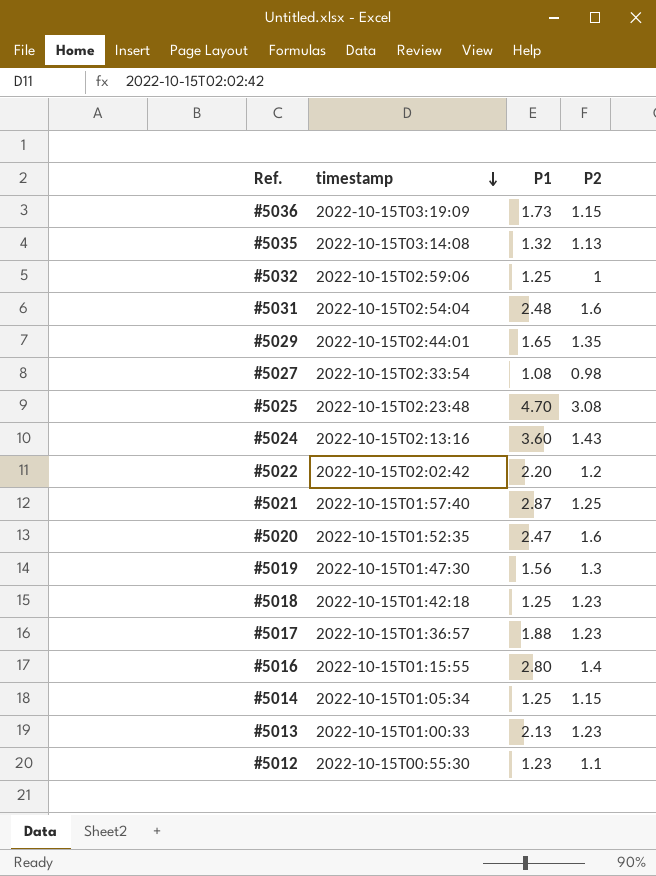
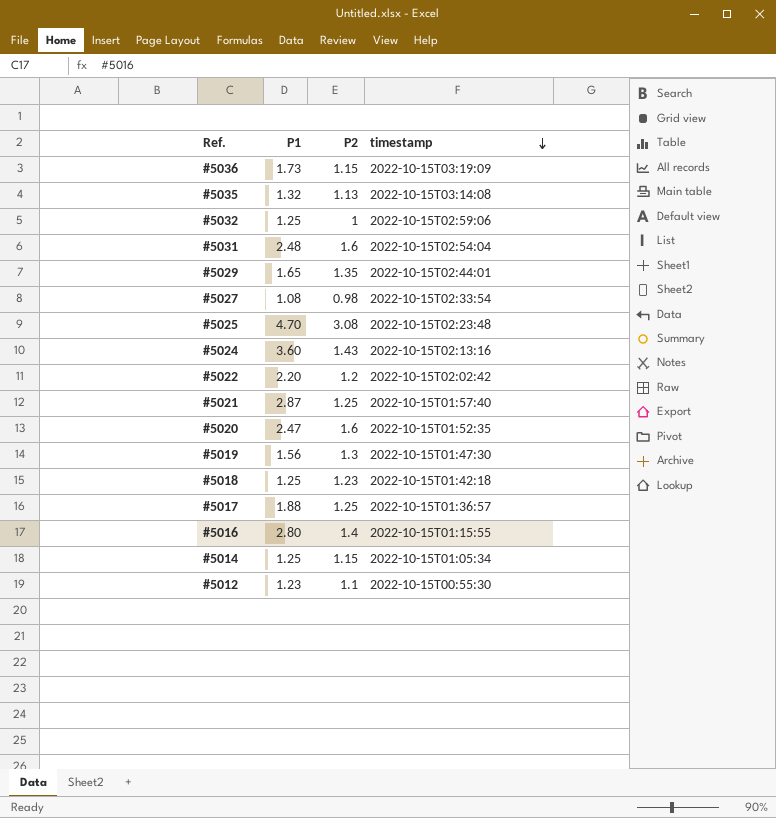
column timestamp | position: 2 -> 4
row #5013: 2022-10-15T01:00:33 | 2.13 | 1.23 -> none
#5017 | P2: 1.23 -> 1.25

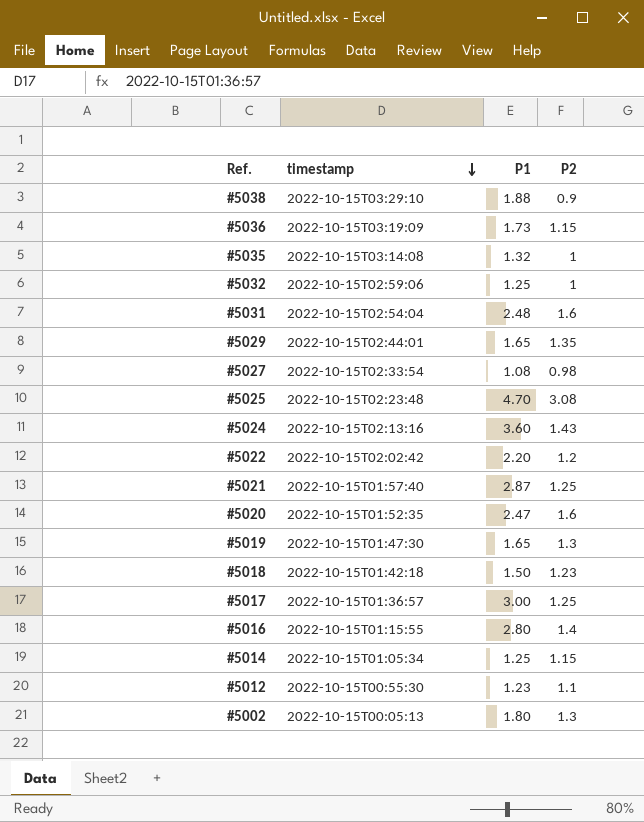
column timestamp | position: 4 -> 2
row #5038: none -> 2022-10-15T03:29:10 | 1.88 | 0.9
#5035 | P2: 1.13 -> 1
#5019 | P1: 1.56 -> 1.65
#5018 | P1: 1.25 -> 1.50
#5017 | P1: 1.88 -> 3.00
row #5002: none -> 2022-10-15T00:05:13 | 1.80 | 1.3

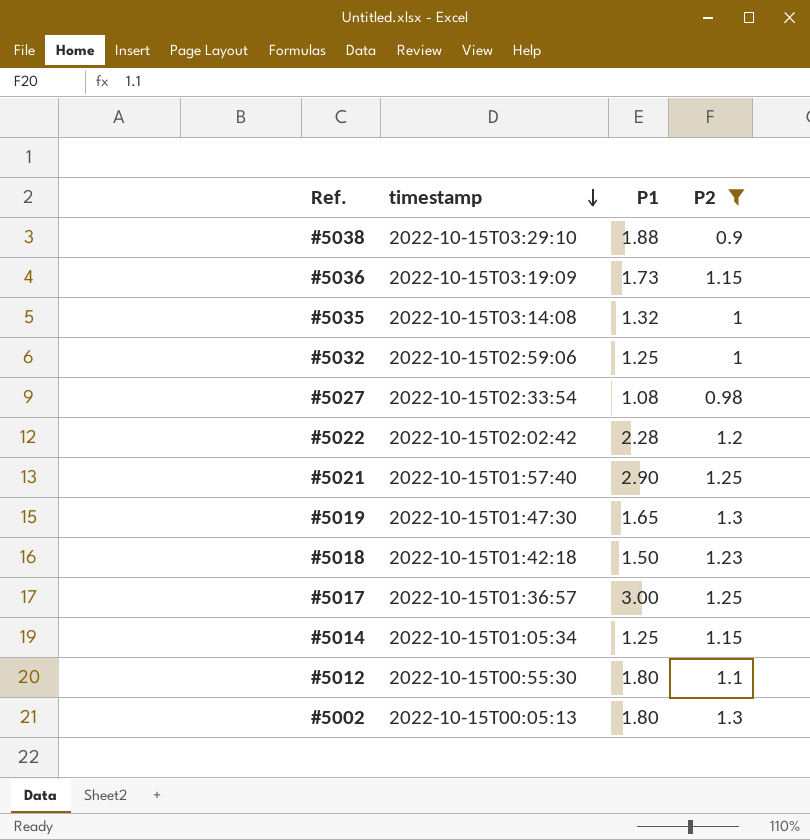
filter: none -> P2 <= 1.3
#5022 | P1: 2.20 -> 2.28
#5021 | P1: 2.87 -> 2.90
#5012 | P1: 1.23 -> 1.80

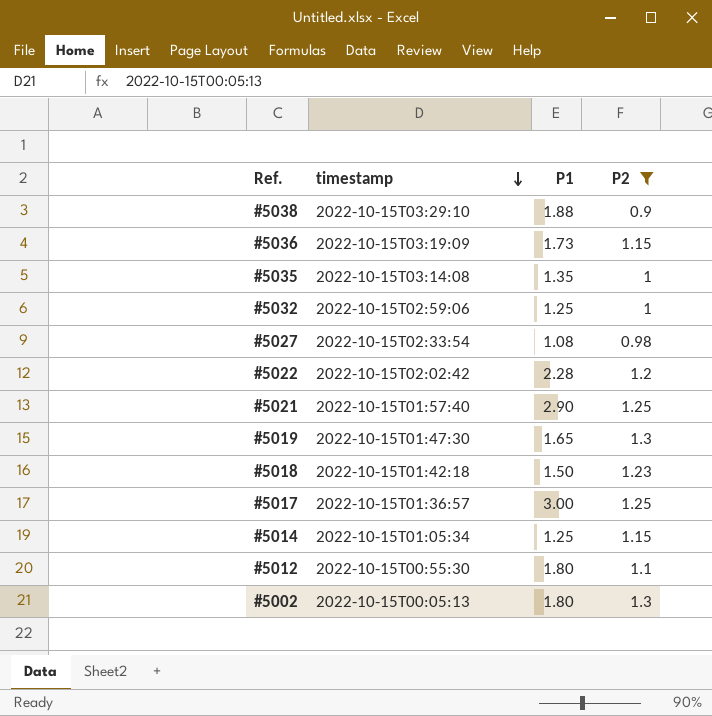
#5035 | P1: 1.32 -> 1.35

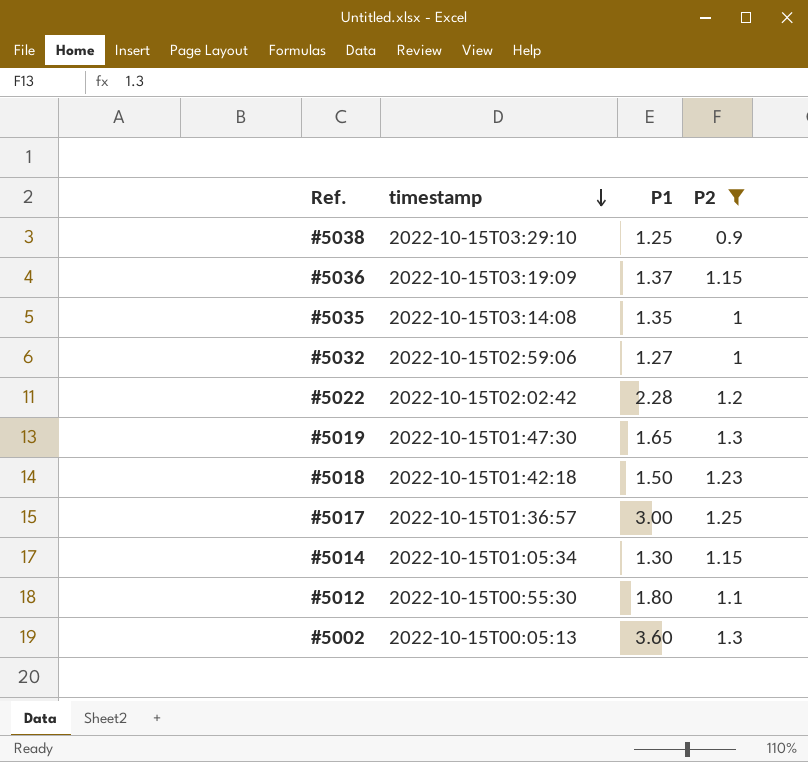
row #5027: 2022-10-15T02:33:54 | 1.08 | 0.98 -> none
row #5021: 2022-10-15T01:57:40 | 2.90 | 1.25 -> none
#5038 | P1: 1.88 -> 1.25
#5036 | P1: 1.73 -> 1.37
#5032 | P1: 1.25 -> 1.27
#5014 | P1: 1.25 -> 1.30
#5002 | P1: 1.80 -> 3.60

